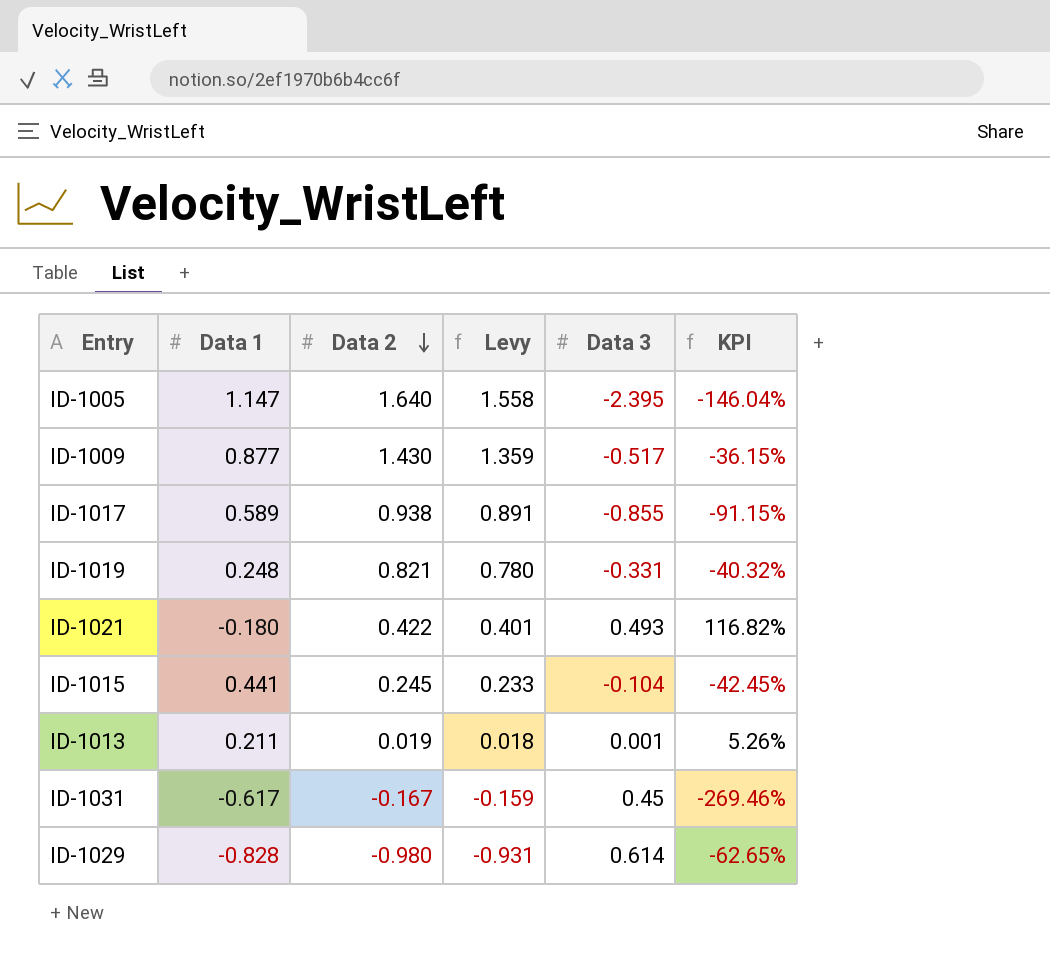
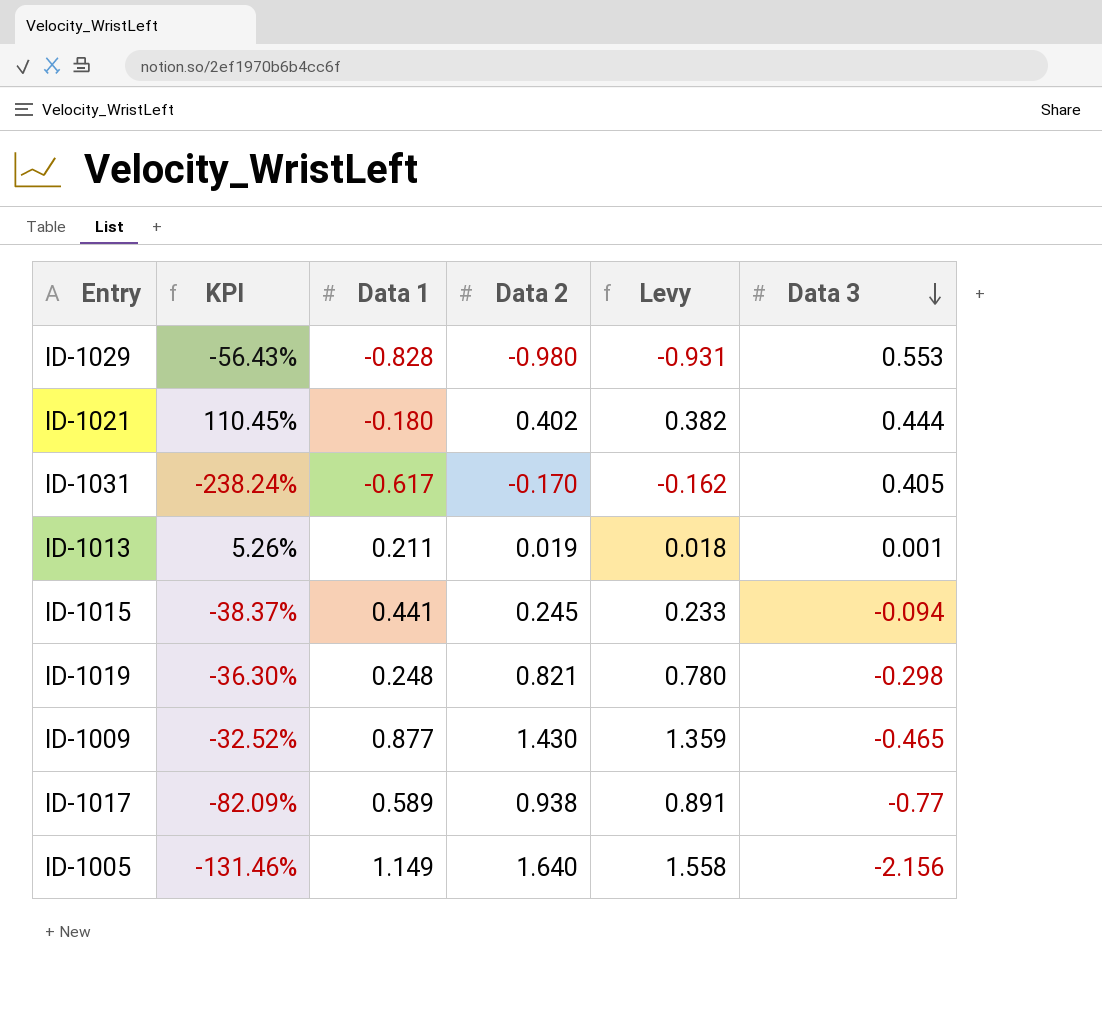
row order: Data 2 descending -> Data 3 descending
column KPI | position: 6 -> 2
ID-1029 | KPI: -62.65% -> -56.43%
ID-1029 | Data 3: 0.614 -> 0.553
ID-1021 | KPI: 116.82% -> 110.45%
ID-1021 | Data 2: 0.422 -> 0.402
ID-1021 | Levy: 0.401 -> 0.382
ID-1021 | Data 3: 0.493 -> 0.444
ID-1031 | KPI: -269.46% -> -238.24%
ID-1031 | Data 2: -0.167 -> -0.170
ID-1031 | Levy: -0.159 -> -0.162
ID-1031 | Data 3: 0.45 -> 0.405
ID-1015 | KPI: -42.45% -> -38.37%
ID-1015 | Data 3: -0.104 -> -0.094
ID-1019 | KPI: -40.32% -> -36.30%
ID-1019 | Data 3: -0.331 -> -0.298
ID-1009 | KPI: -36.15% -> -32.52%
ID-1009 | Data 3: -0.517 -> -0.465
ID-1017 | KPI: -91.15% -> -82.09%
ID-1017 | Data 3: -0.855 -> -0.77
ID-1005 | KPI: -146.04% -> -131.46%
ID-1005 | Data 1: 1.147 -> 1.149
ID-1005 | Data 3: -2.395 -> -2.156

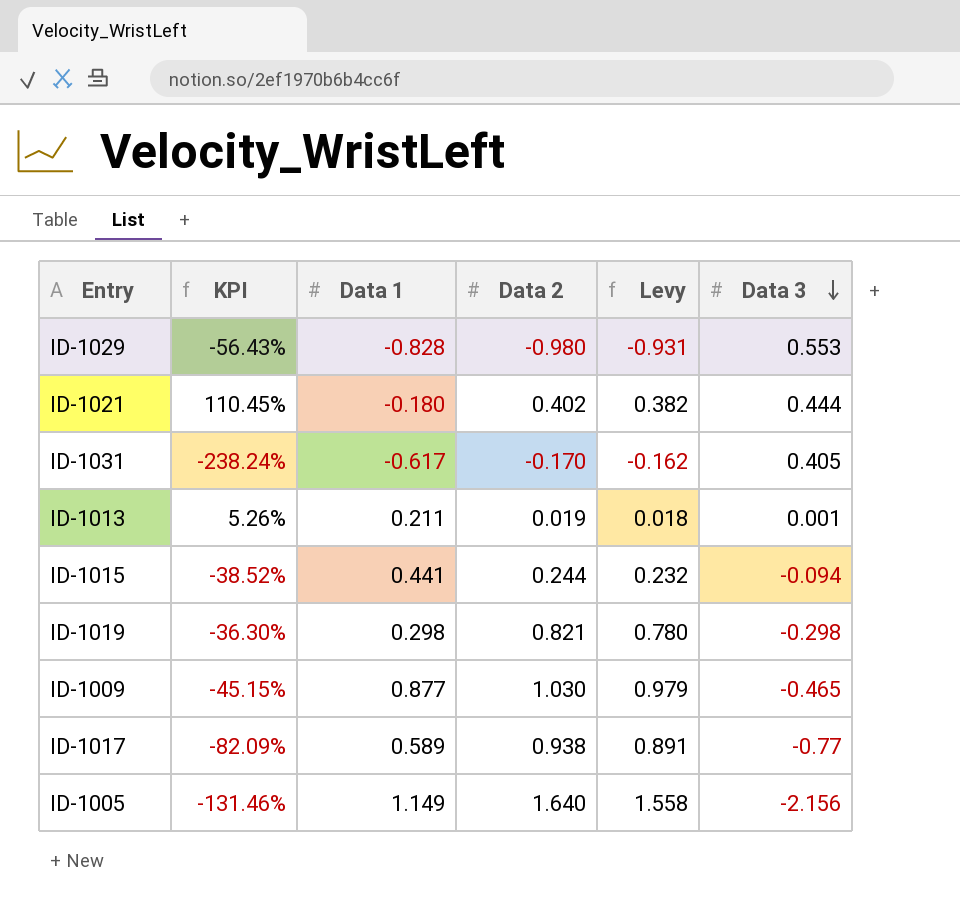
ID-1015 | KPI: -38.37% -> -38.52%
ID-1015 | Data 2: 0.245 -> 0.244
ID-1015 | Levy: 0.233 -> 0.232
ID-1019 | Data 1: 0.248 -> 0.298
ID-1009 | KPI: -32.52% -> -45.15%
ID-1009 | Data 2: 1.430 -> 1.030
ID-1009 | Levy: 1.359 -> 0.979

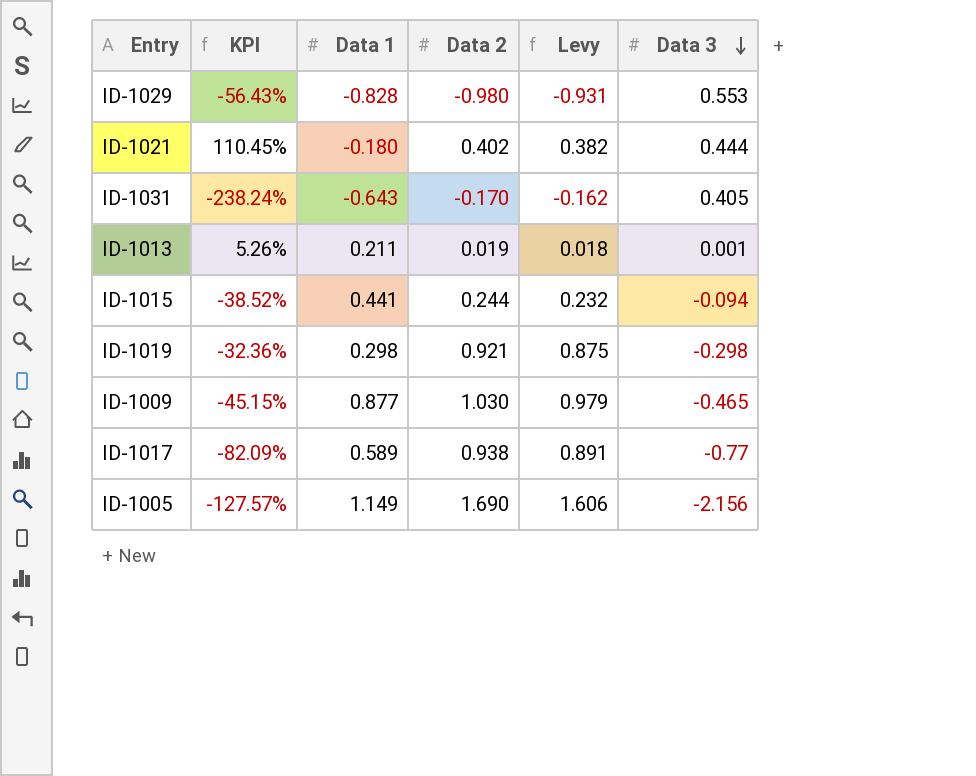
ID-1031 | Data 1: -0.617 -> -0.643
ID-1019 | KPI: -36.30% -> -32.36%
ID-1019 | Data 2: 0.821 -> 0.921
ID-1019 | Levy: 0.780 -> 0.875
ID-1005 | KPI: -131.46% -> -127.57%
ID-1005 | Data 2: 1.640 -> 1.690
ID-1005 | Levy: 1.558 -> 1.606

